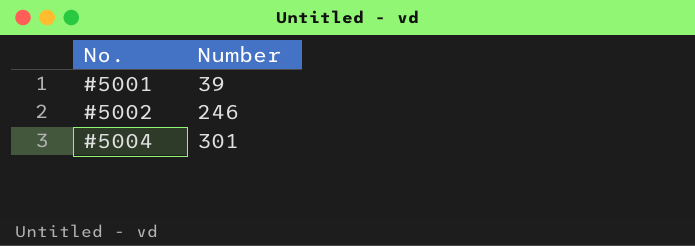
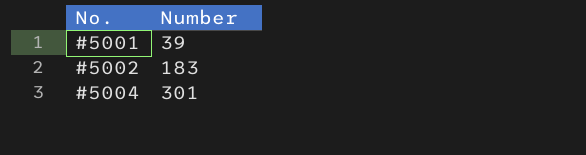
#5002 | Number: 246 -> 183

